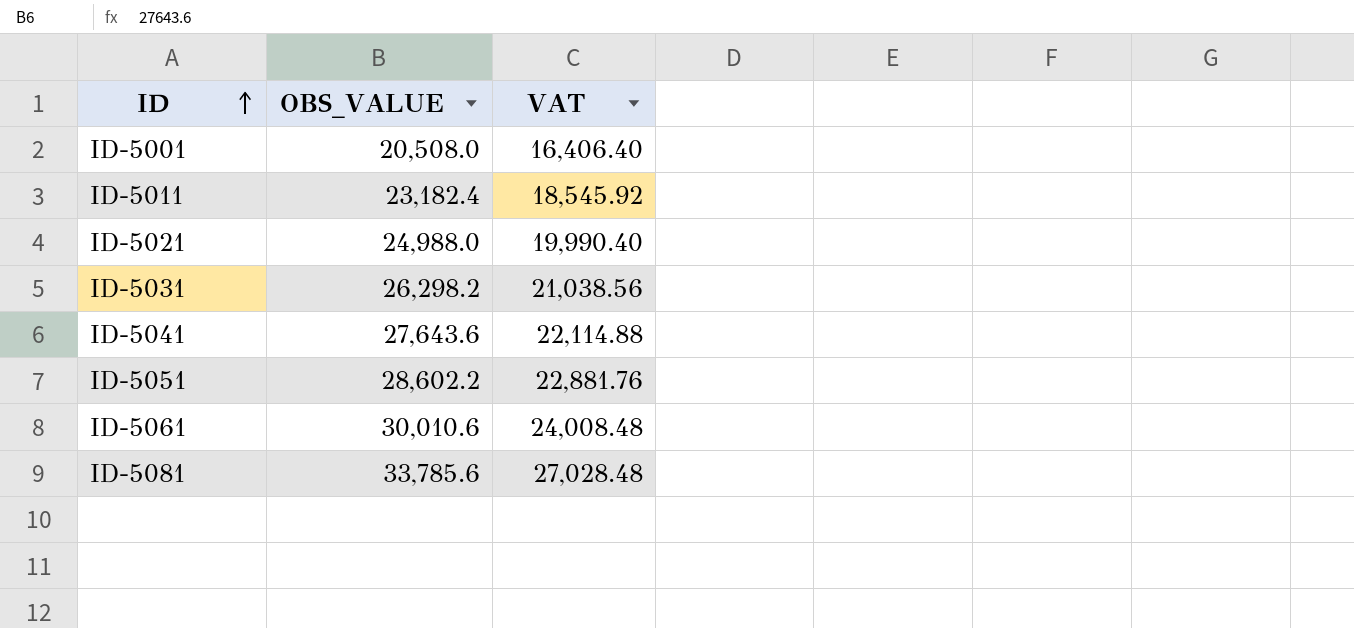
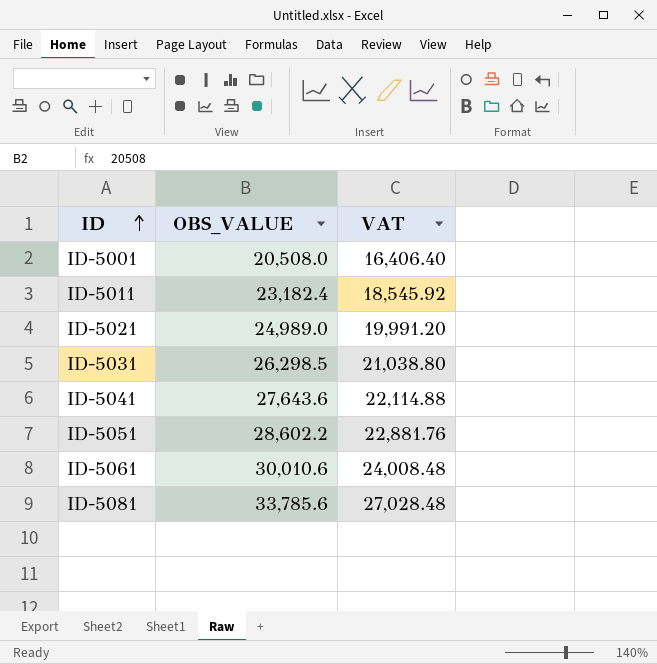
ID-5021 | OBS_VALUE: 24,988.0 -> 24,989.0
ID-5021 | VAT: 19,990.40 -> 19,991.20
ID-5031 | OBS_VALUE: 26,298.2 -> 26,298.5
ID-5031 | VAT: 21,038.56 -> 21,038.80

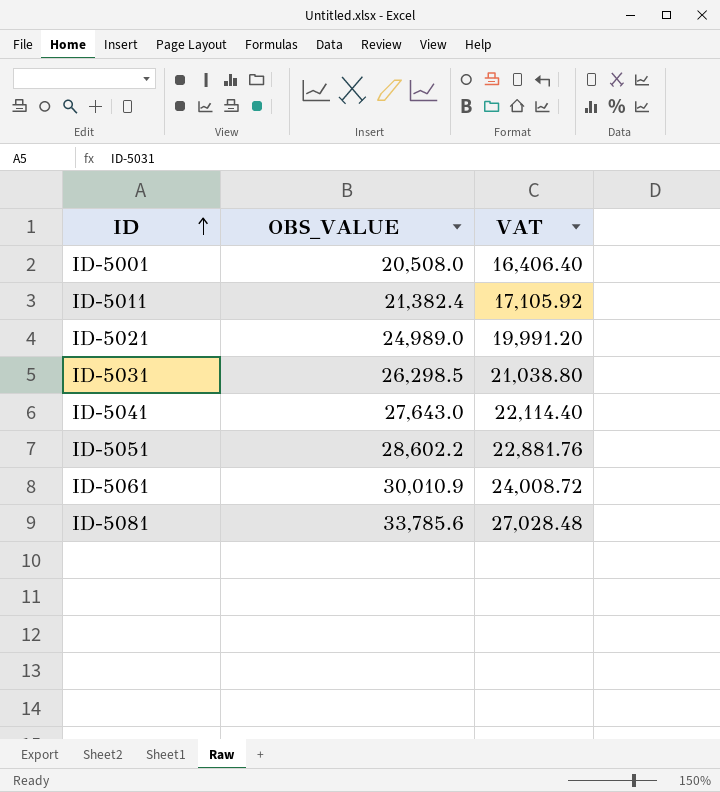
ID-5011 | OBS_VALUE: 23,182.4 -> 21,382.4
ID-5011 | VAT: 18,545.92 -> 17,105.92
ID-5041 | OBS_VALUE: 27,643.6 -> 27,643.0
ID-5041 | VAT: 22,114.88 -> 22,114.40
ID-5061 | OBS_VALUE: 30,010.6 -> 30,010.9
ID-5061 | VAT: 24,008.48 -> 24,008.72

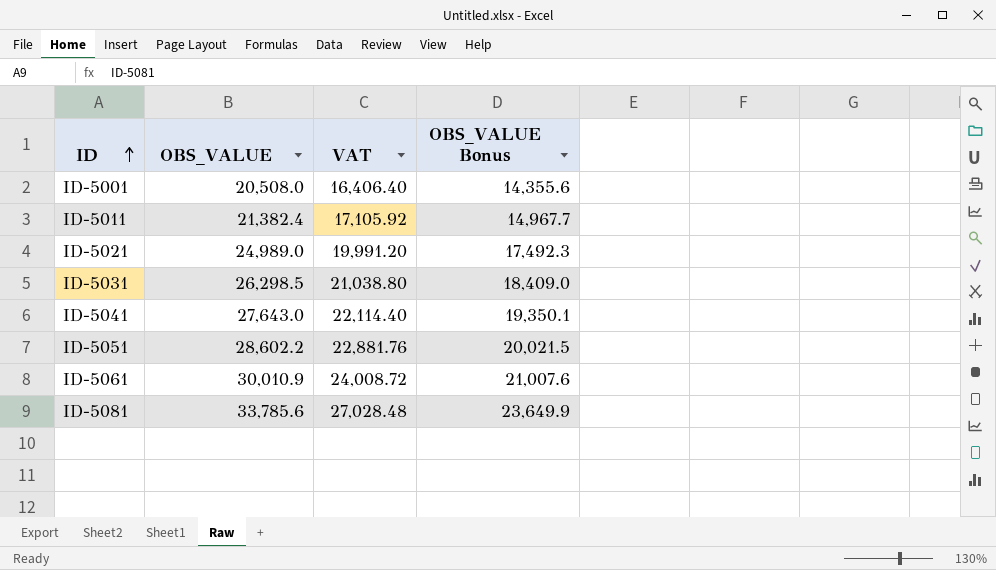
column OBS_VALUE Bonus | formula: none -> [OBS_VALUE] * 0.7

